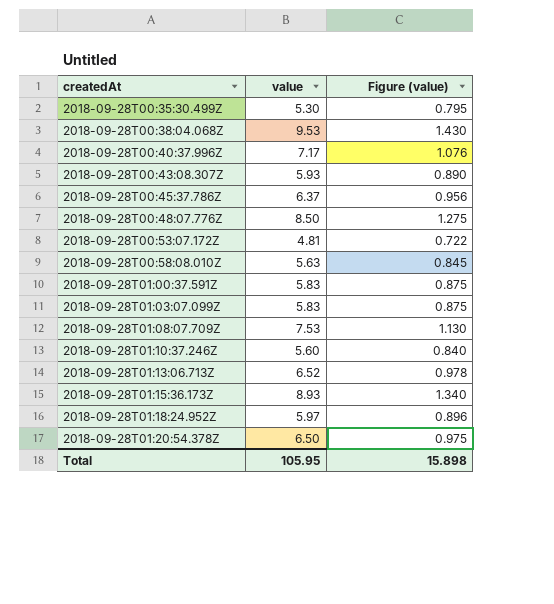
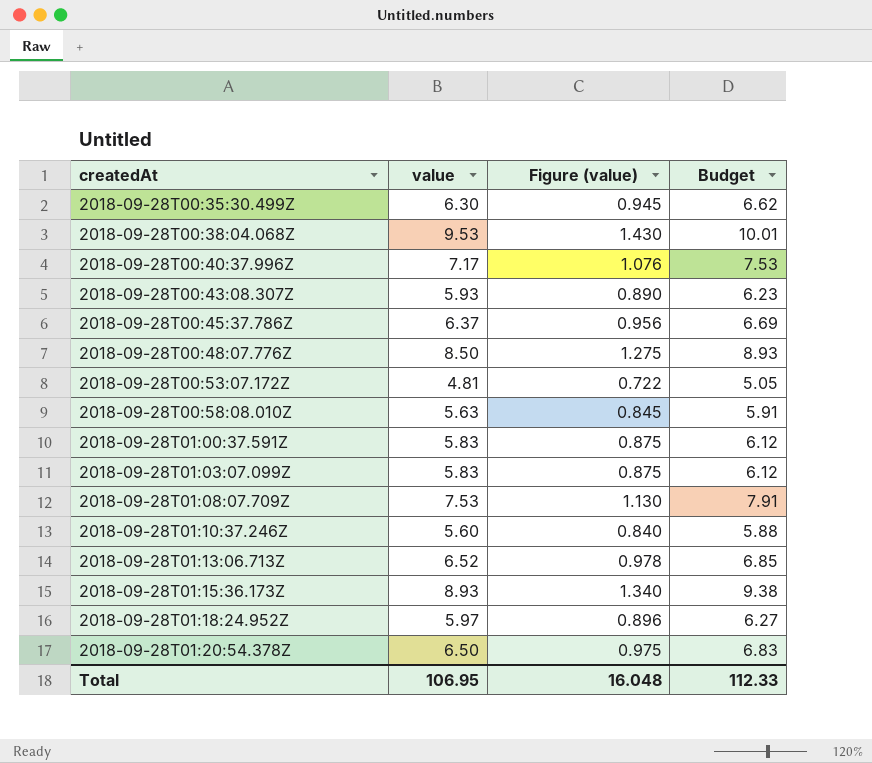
column Budget | formula: none -> [value] * 1.05
2018-09-28T00:35:30.499Z | value: 5.30 -> 6.30
2018-09-28T00:35:30.499Z | Figure (value): 0.795 -> 0.945
Total | value: 105.95 -> 106.95
Total | Figure (value): 15.898 -> 16.048

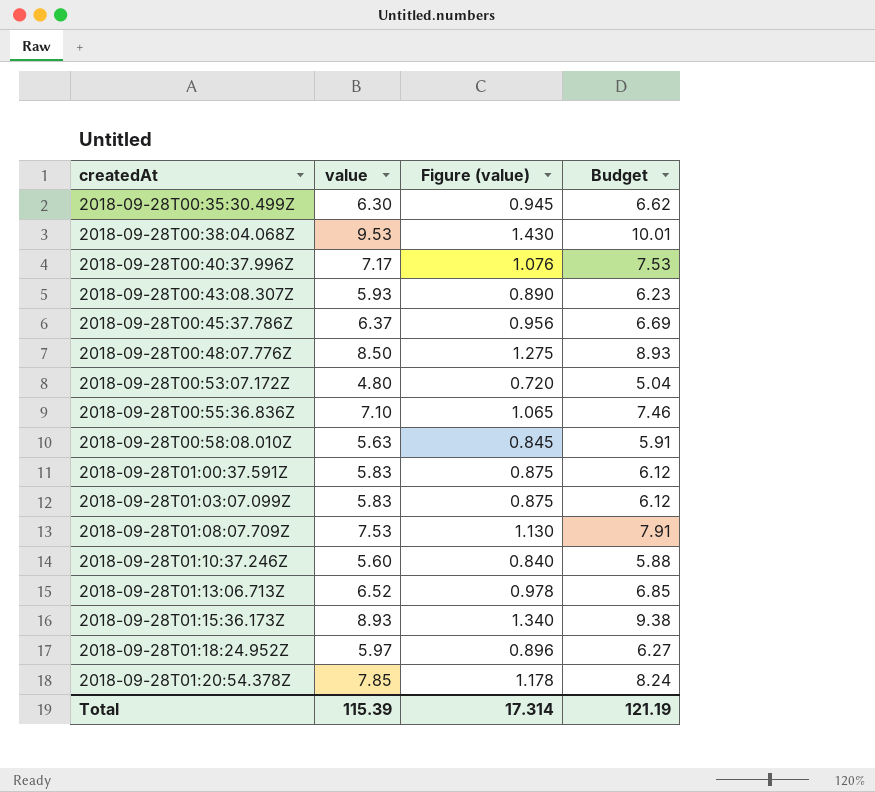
2018-09-28T00:53:07.172Z | value: 4.81 -> 4.80
2018-09-28T00:53:07.172Z | Figure (value): 0.722 -> 0.720
2018-09-28T00:53:07.172Z | Budget: 5.05 -> 5.04
row 2018-09-28T00:55:36.836Z: none -> 7.10 | 1.065 | 7.46
2018-09-28T01:20:54.378Z | value: 6.50 -> 7.85
2018-09-28T01:20:54.378Z | Figure (value): 0.975 -> 1.178
2018-09-28T01:20:54.378Z | Budget: 6.83 -> 8.24
Total | value: 106.95 -> 115.39
Total | Figure (value): 16.048 -> 17.314
Total | Budget: 112.33 -> 121.19

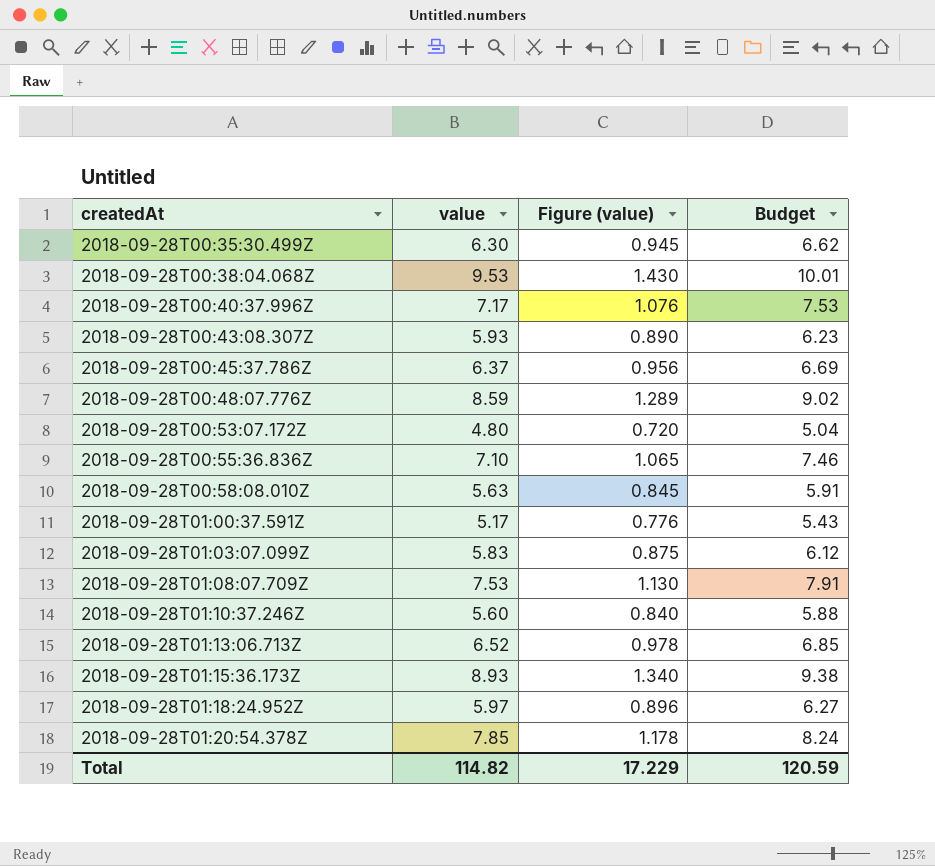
2018-09-28T00:48:07.776Z | value: 8.50 -> 8.59
2018-09-28T00:48:07.776Z | Figure (value): 1.275 -> 1.289
2018-09-28T00:48:07.776Z | Budget: 8.93 -> 9.02
2018-09-28T01:00:37.591Z | value: 5.83 -> 5.17
2018-09-28T01:00:37.591Z | Figure (value): 0.875 -> 0.776
2018-09-28T01:00:37.591Z | Budget: 6.12 -> 5.43
Total | value: 115.39 -> 114.82
Total | Figure (value): 17.314 -> 17.229
Total | Budget: 121.19 -> 120.59

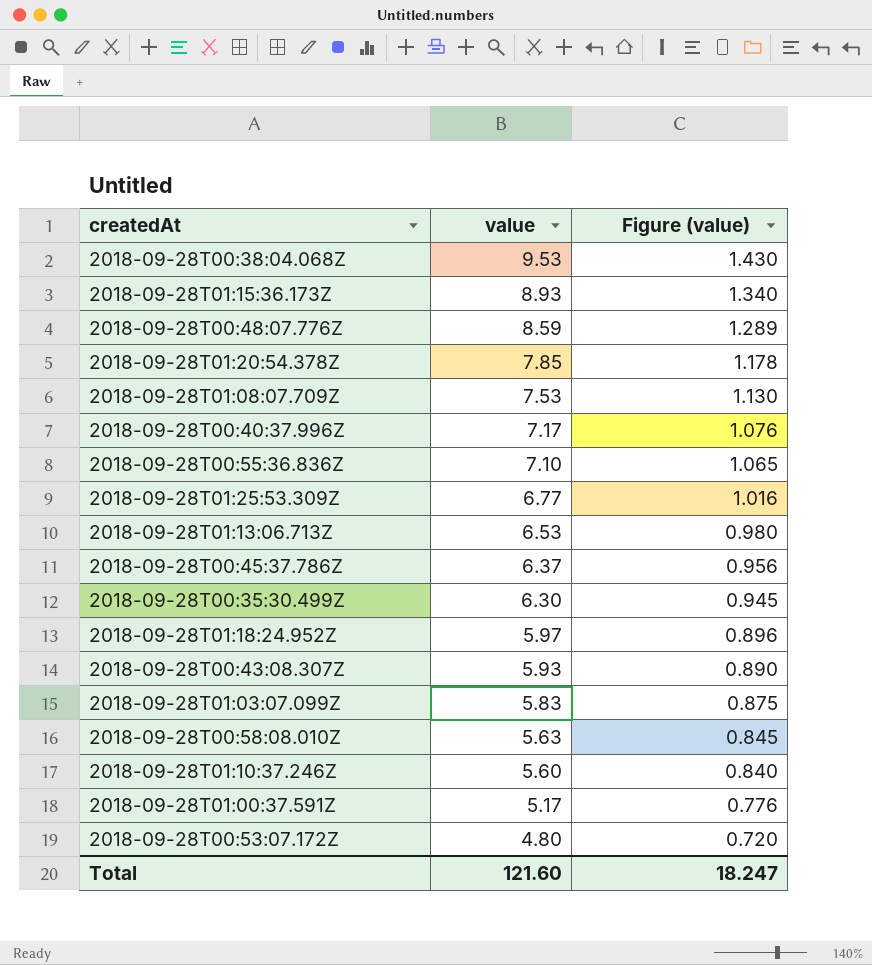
row order: createdAt ascending -> value descending
column Budget | formula: [value] * 1.05 -> none
row 2018-09-28T01:25:53.309Z: none -> 6.77 | 1.016
2018-09-28T01:13:06.713Z | value: 6.52 -> 6.53
2018-09-28T01:13:06.713Z | Figure (value): 0.978 -> 0.980
Total | value: 114.82 -> 121.60
Total | Figure (value): 17.229 -> 18.247

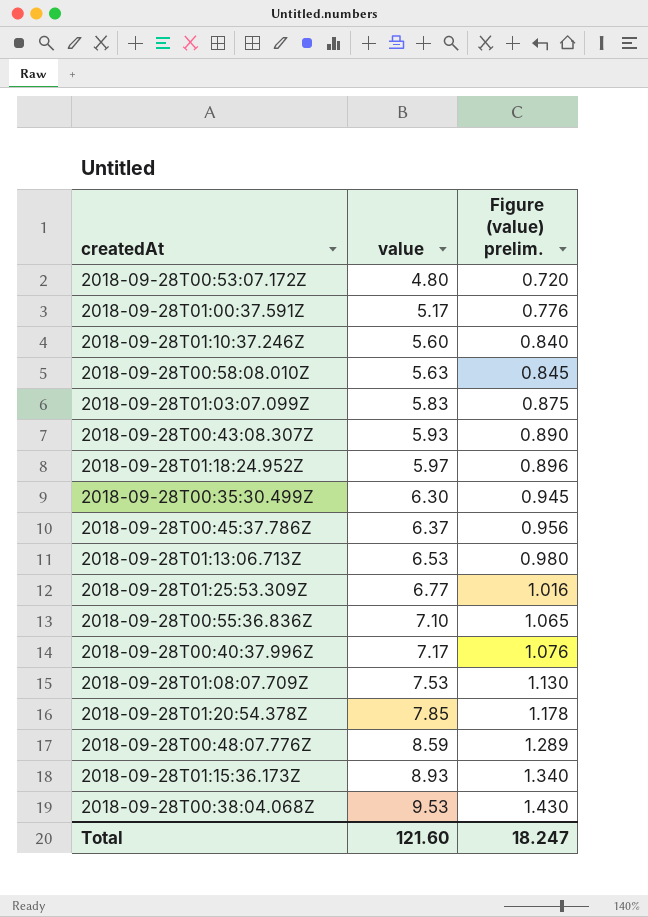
row order: value descending -> value ascending
column name: Figure (value) -> Figure (value) prelim.

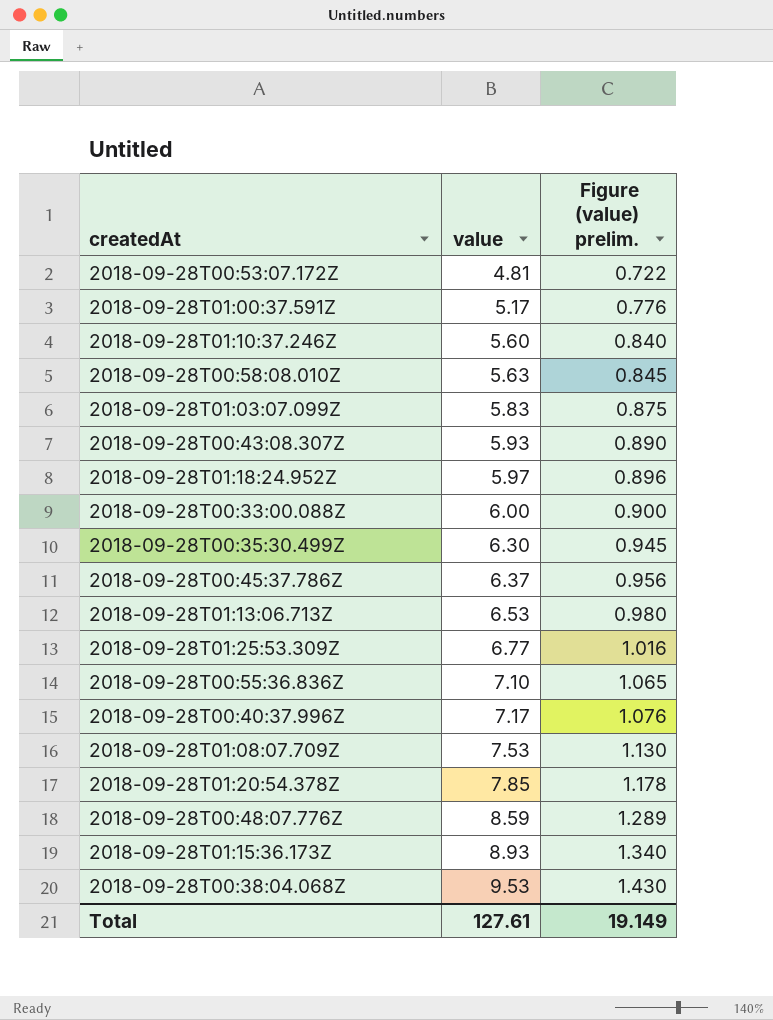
2018-09-28T00:53:07.172Z | value: 4.80 -> 4.81
2018-09-28T00:53:07.172Z | Figure (value) prelim.: 0.720 -> 0.722
row 2018-09-28T00:33:00.088Z: none -> 6.00 | 0.900
Total | value: 121.60 -> 127.61
Total | Figure (value) prelim.: 18.247 -> 19.149

